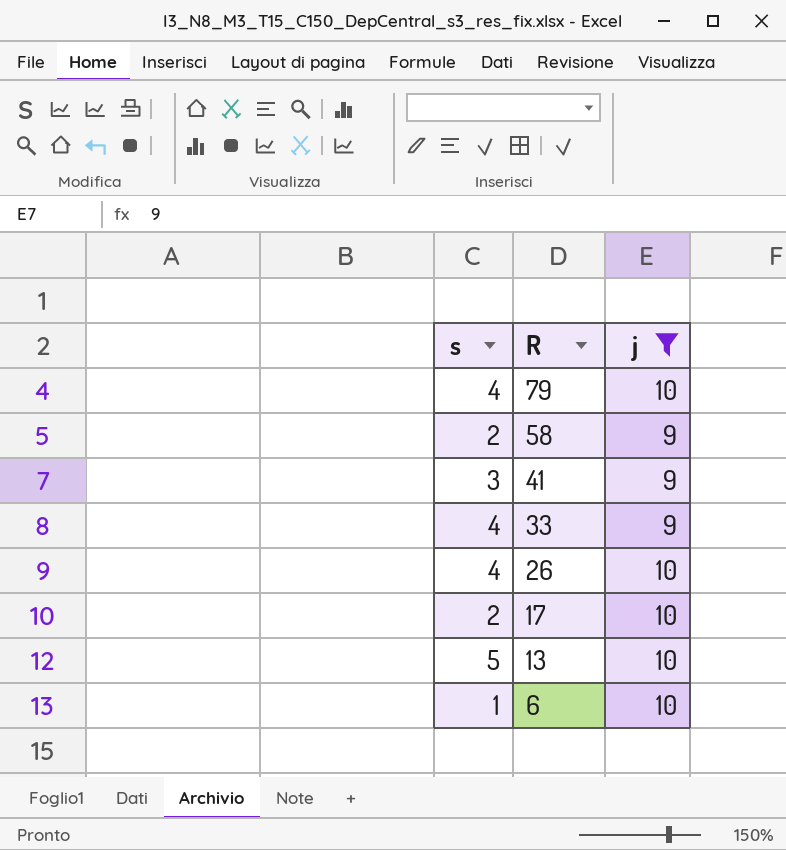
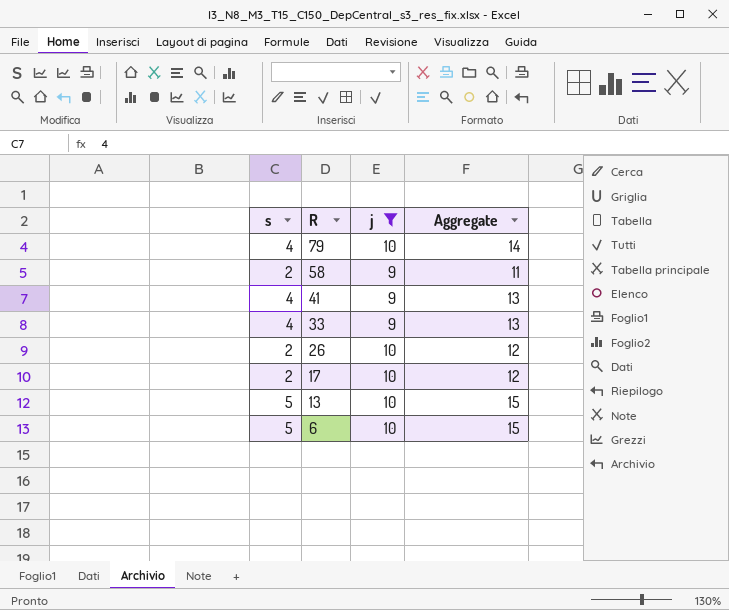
column Aggregate | formula: none -> [s] + [j]
41 | s: 3 -> 4
26 | s: 4 -> 2
6 | s: 1 -> 5

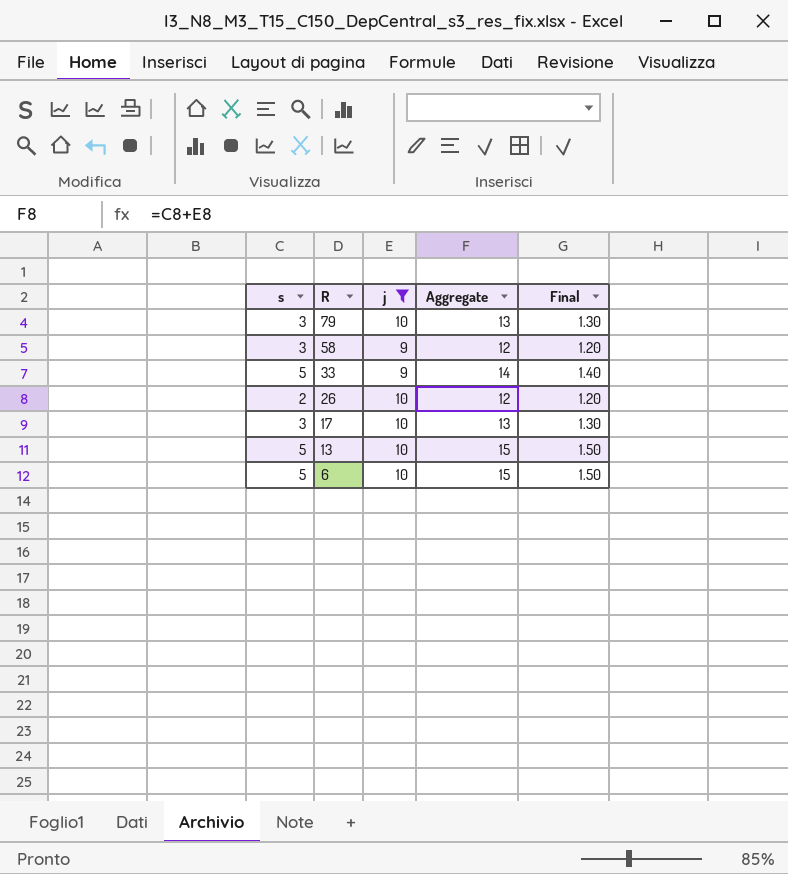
column Final | formula: none -> [Aggregate] * 0.1
row 41: 4 | 9 | 13 -> none
79 | s: 4 -> 3
79 | Aggregate: 14 -> 13
58 | s: 2 -> 3
58 | Aggregate: 11 -> 12
33 | s: 4 -> 5
33 | Aggregate: 13 -> 14
17 | s: 2 -> 3
17 | Aggregate: 12 -> 13

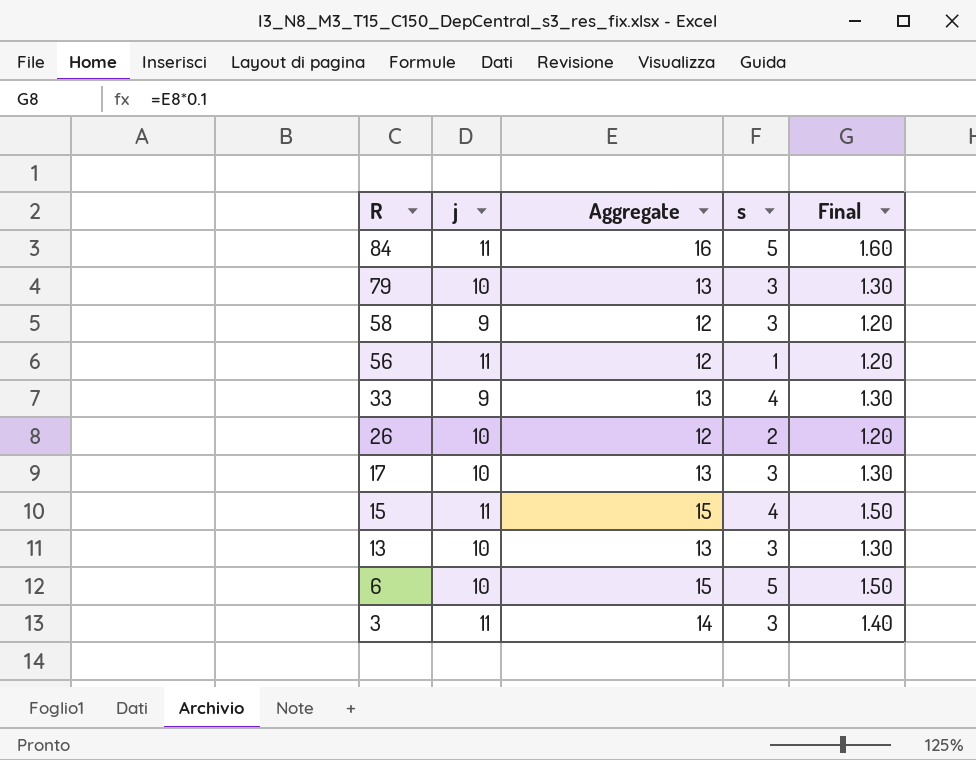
filter: j != 11 -> none
column s | position: 1 -> 4
33 | Aggregate: 14 -> 13
33 | s: 5 -> 4
33 | Final: 1.40 -> 1.30
13 | Aggregate: 15 -> 13
13 | s: 5 -> 3
13 | Final: 1.50 -> 1.30

